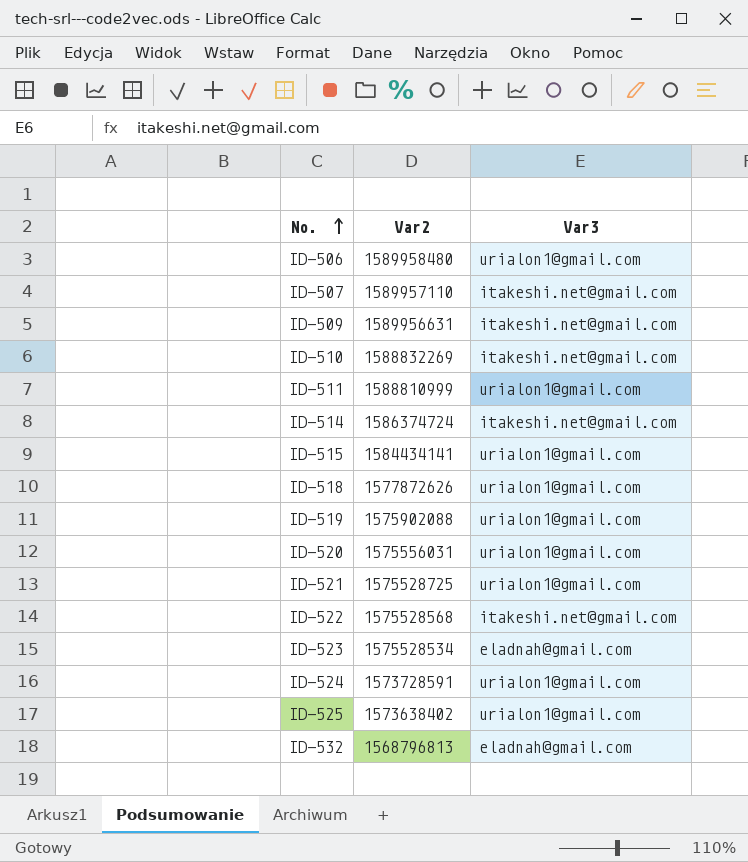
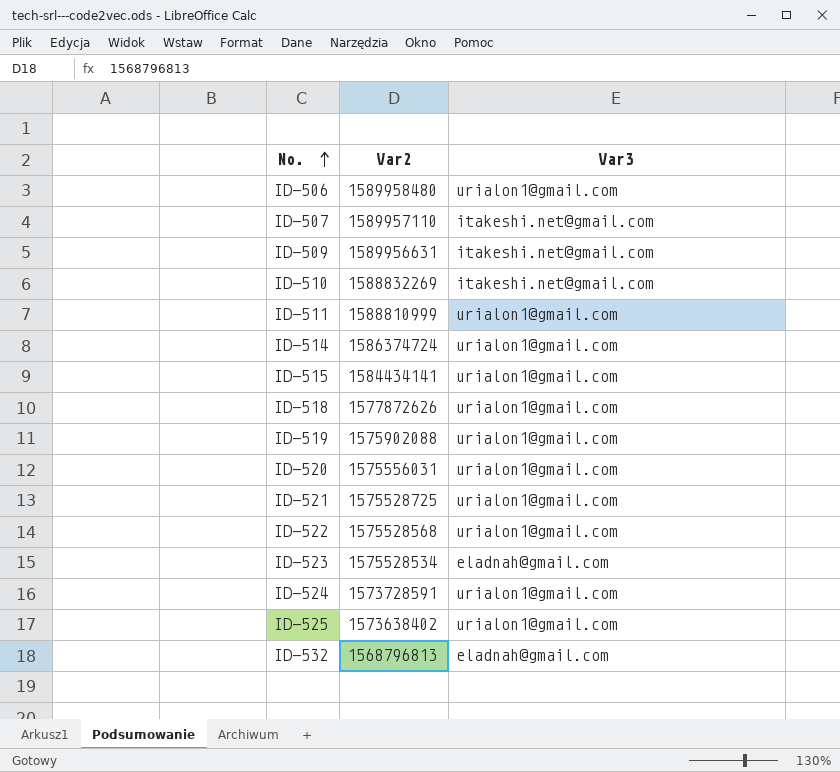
ID-514 | Var3: itakeshi.net@gmail.com -> urialon1@gmail.com
ID-522 | Var3: itakeshi.net@gmail.com -> urialon1@gmail.com

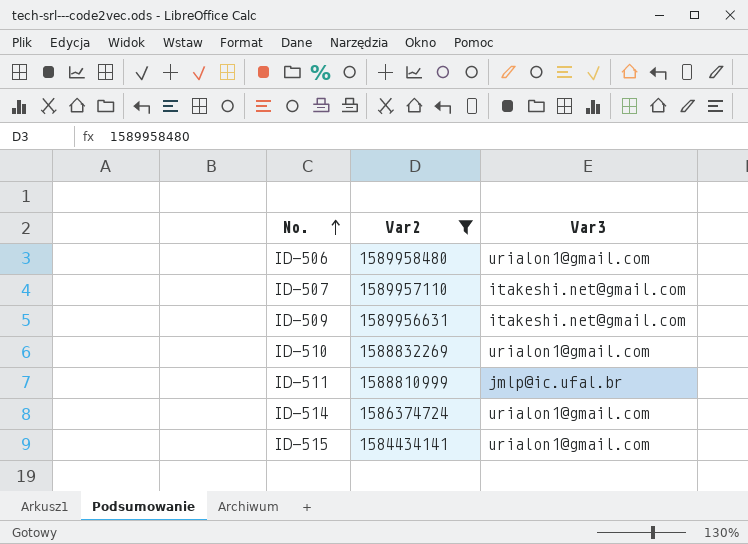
filter: none -> Var2 >= 1584434141
ID-510 | Var3: itakeshi.net@gmail.com -> urialon1@gmail.com
ID-511 | Var3: urialon1@gmail.com -> jmlp@ic.ufal.br

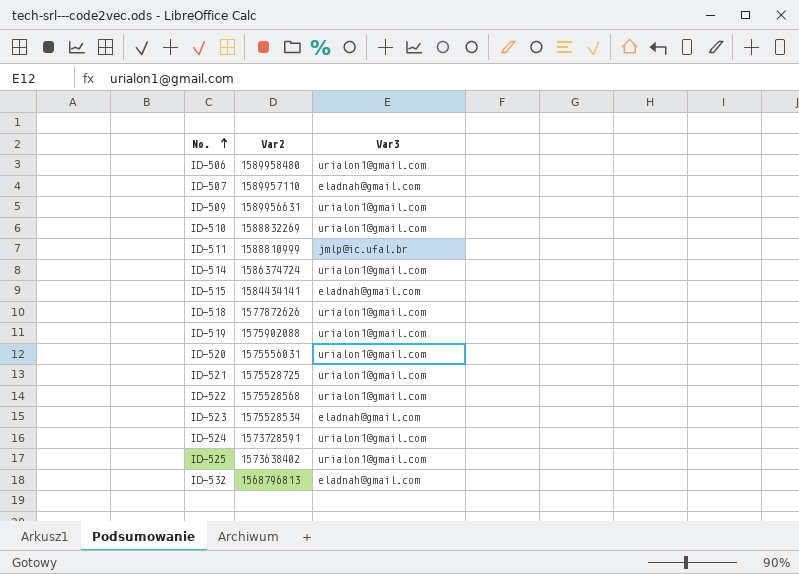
filter: Var2 >= 1584434141 -> none
ID-507 | Var3: itakeshi.net@gmail.com -> eladnah@gmail.com
ID-509 | Var3: itakeshi.net@gmail.com -> urialon1@gmail.com
ID-515 | Var3: urialon1@gmail.com -> eladnah@gmail.com

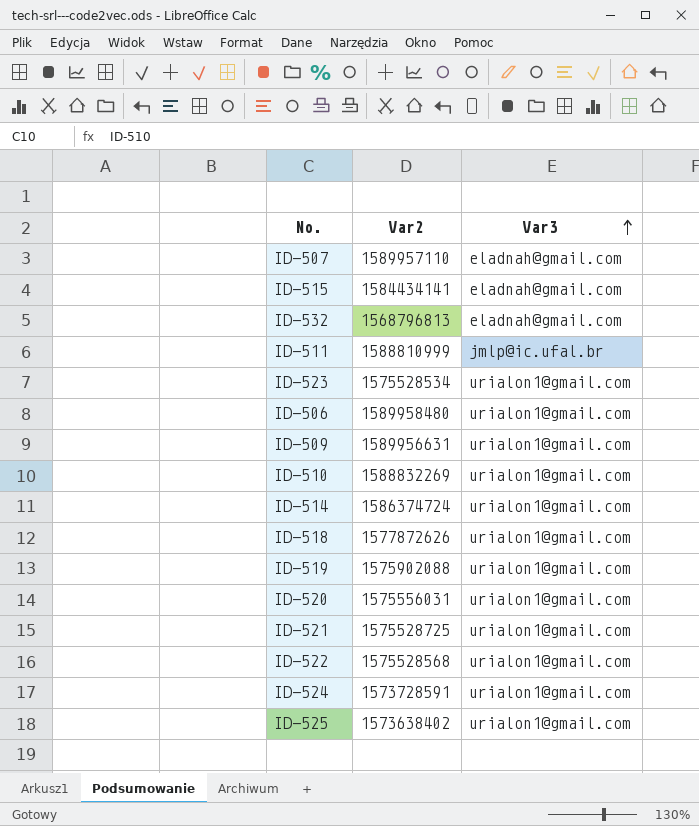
row order: No. ascending -> Var3 ascending
ID-523 | Var3: eladnah@gmail.com -> urialon1@gmail.com

